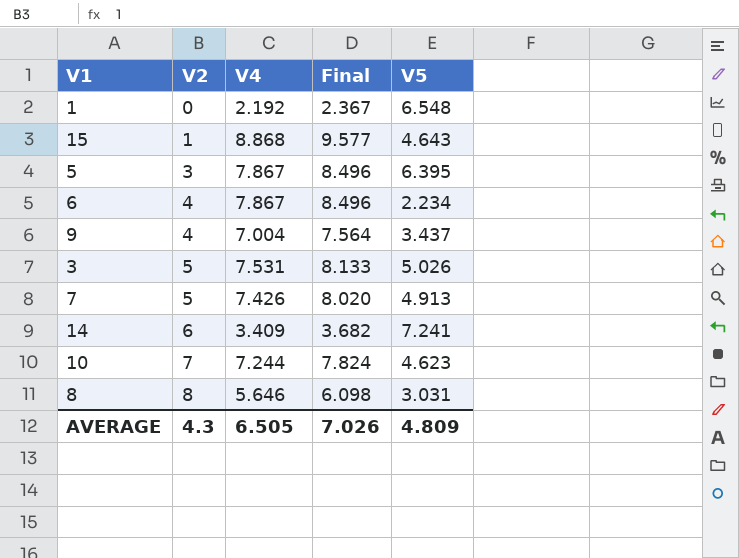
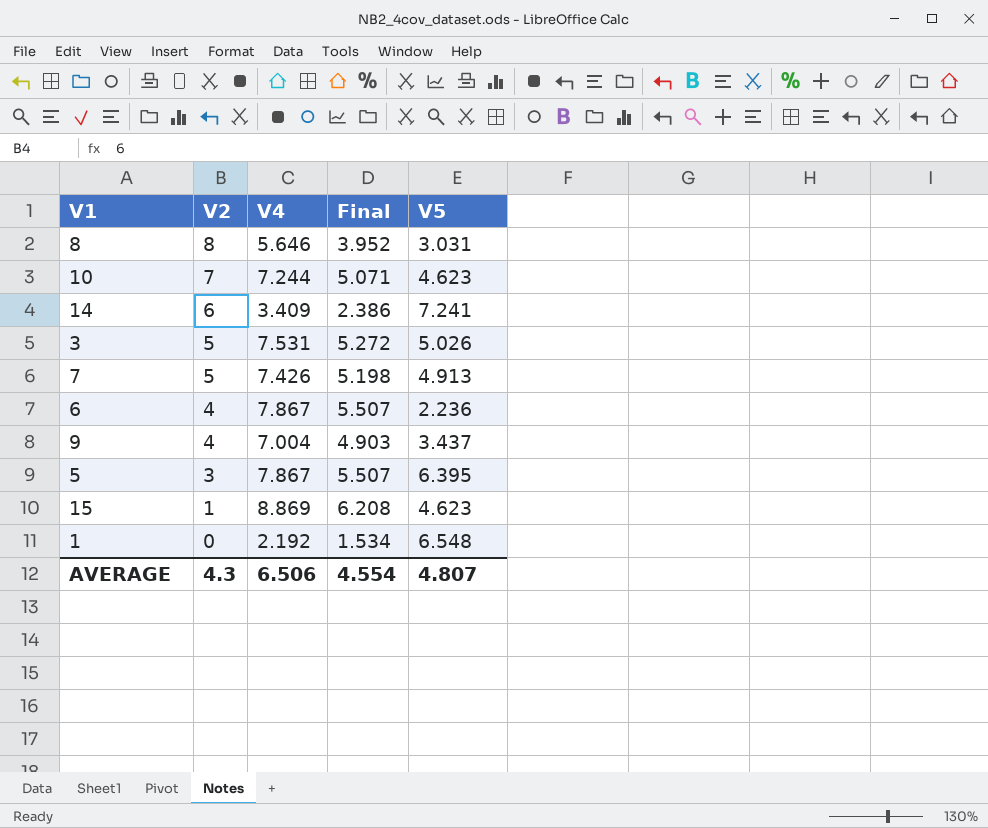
row order: V2 ascending -> V2 descending
column Final | formula: [V4] * 1.08 -> [V4] * 0.7
6 | V5: 2.234 -> 2.236
15 | V4: 8.868 -> 8.869
15 | V5: 4.643 -> 4.623
AVERAGE | V4: 6.505 -> 6.506
AVERAGE | Final: 7.026 -> 4.554
AVERAGE | V5: 4.809 -> 4.807

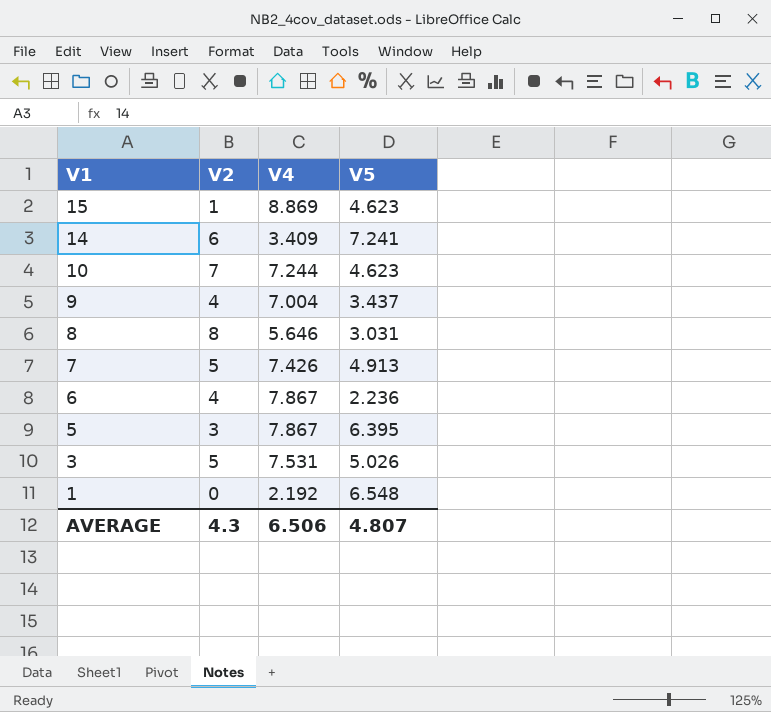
row order: V2 descending -> V1 descending
column Final | formula: [V4] * 0.7 -> none

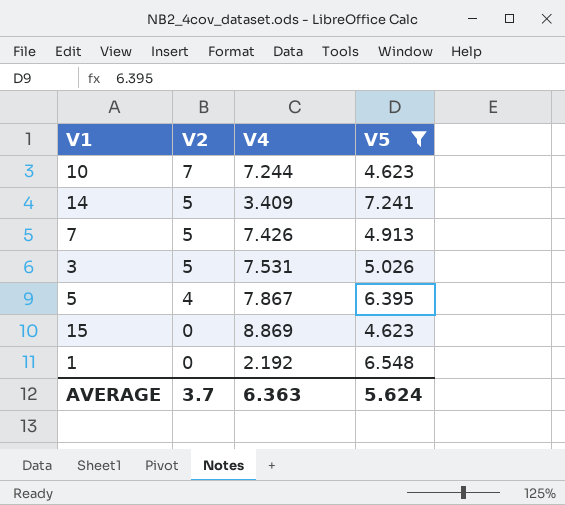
filter: none -> V5 >= 4.623
row order: V1 descending -> V2 descending
14 | V2: 6 -> 5
5 | V2: 3 -> 4
15 | V2: 1 -> 0
AVERAGE | V2: 4.3 -> 3.7
AVERAGE | V4: 6.506 -> 6.363
AVERAGE | V5: 4.807 -> 5.624

